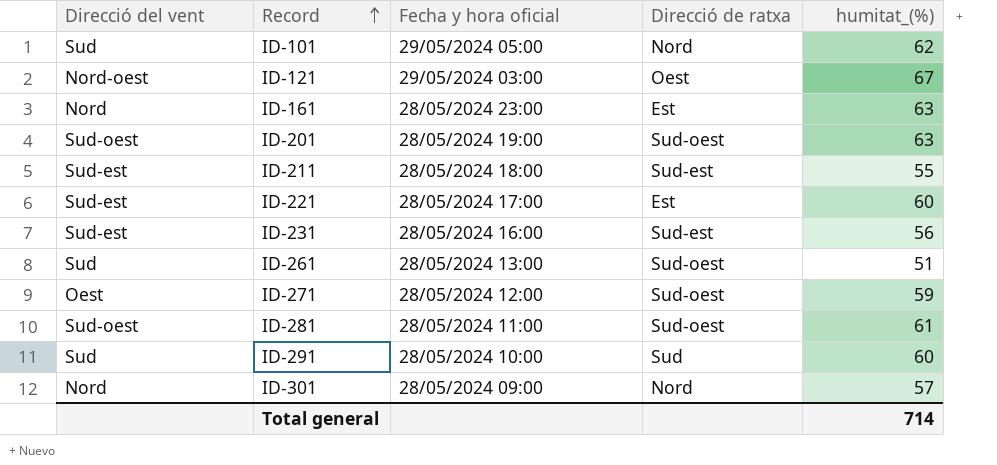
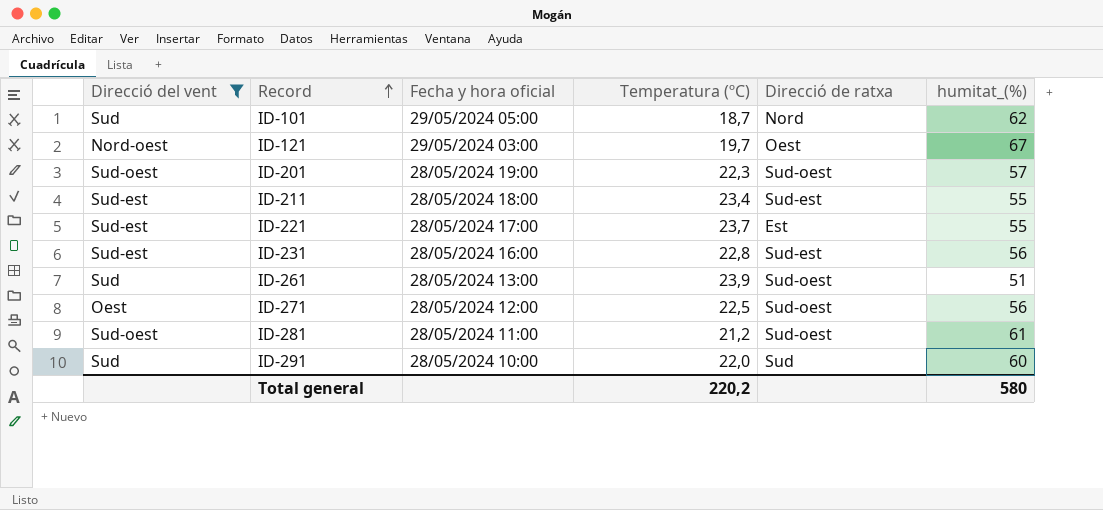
filter: none -> Direcció del vent != Nord
column Temperatura (ºC) | position: none -> 4
ID-201 | humitat_(%): 63 -> 57
ID-221 | humitat_(%): 60 -> 55
ID-271 | humitat_(%): 59 -> 56
Total general | humitat_(%): 714 -> 580

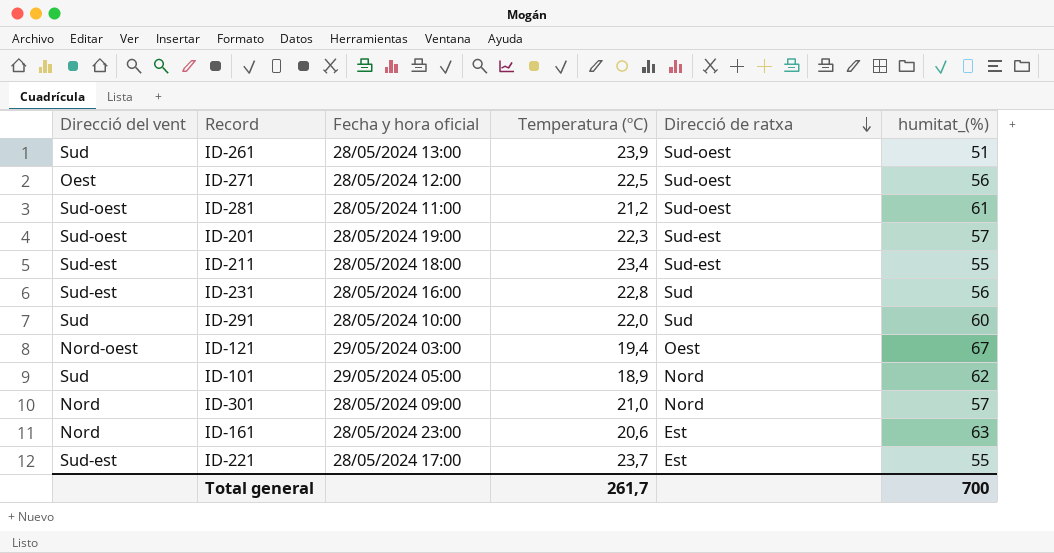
filter: Direcció del vent != Nord -> none
row order: Record ascending -> Direcció de ratxa descending
ID-201 | Direcció de ratxa: Sud-oest -> Sud-est
ID-231 | Direcció de ratxa: Sud-est -> Sud
ID-121 | Temperatura (ºC): 19,7 -> 19,4
ID-101 | Temperatura (ºC): 18,7 -> 18,9
Total general | Temperatura (ºC): 220,2 -> 261,7
Total general | humitat_(%): 580 -> 700

